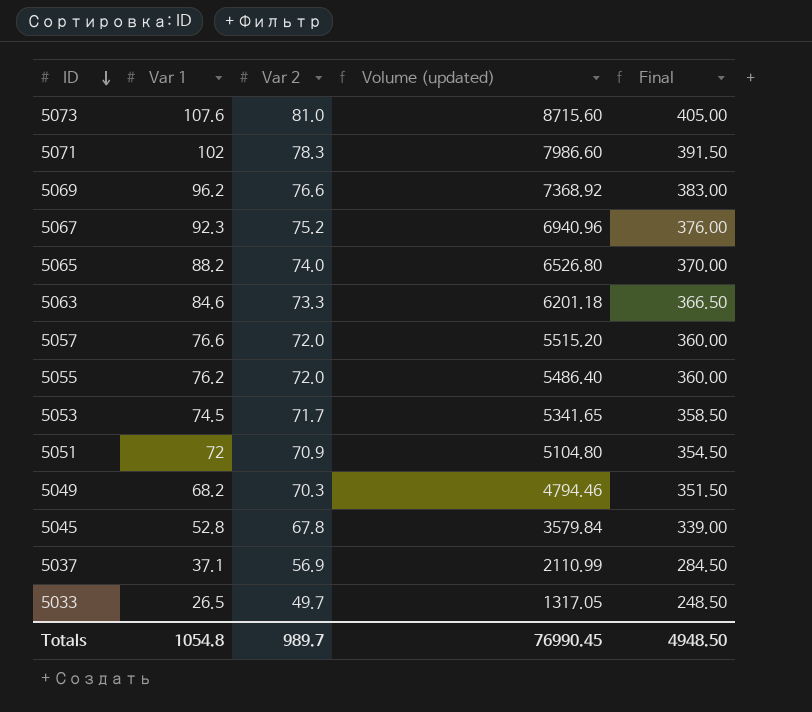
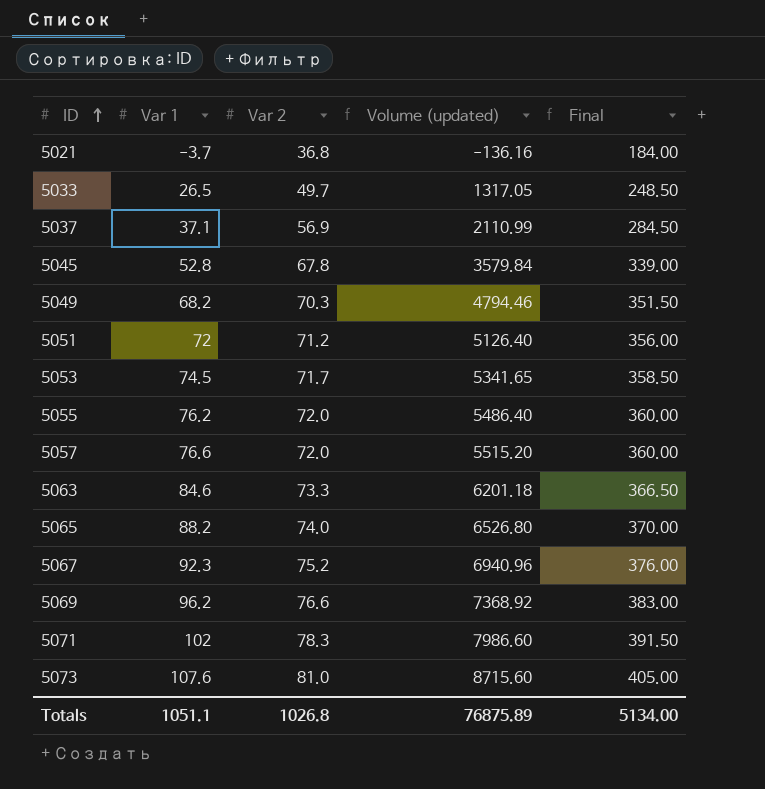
row order: ID descending -> ID ascending
row 5021: none -> -3.7 | 36.8 | -136.16 | 184.00
5051 | Var 2: 70.9 -> 71.2
5051 | Volume (updated): 5104.80 -> 5126.40
5051 | Final: 354.50 -> 356.00
Totals | Var 1: 1054.8 -> 1051.1
Totals | Var 2: 989.7 -> 1026.8
Totals | Volume (updated): 76990.45 -> 76875.89
Totals | Final: 4948.50 -> 5134.00

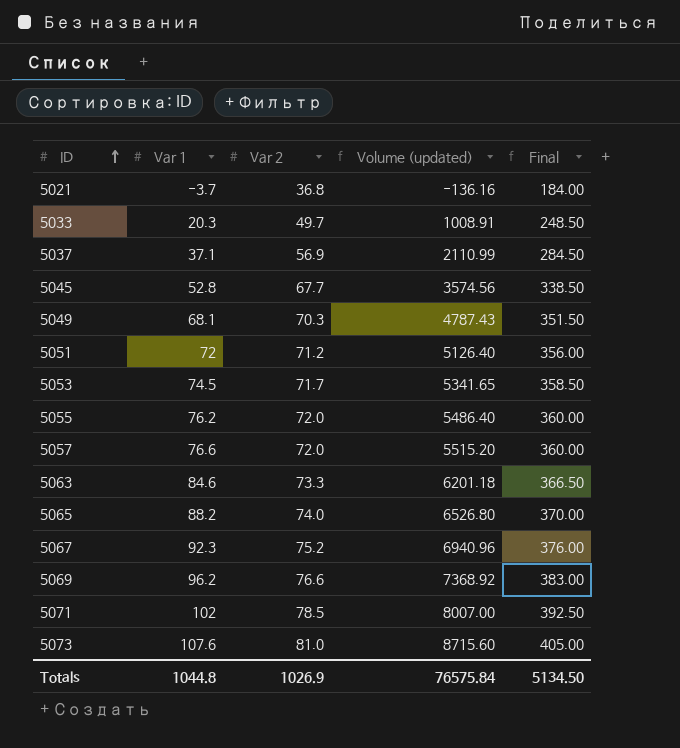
5033 | Var 1: 26.5 -> 20.3
5033 | Volume (updated): 1317.05 -> 1008.91
5045 | Var 2: 67.8 -> 67.7
5045 | Volume (updated): 3579.84 -> 3574.56
5045 | Final: 339.00 -> 338.50
5049 | Var 1: 68.2 -> 68.1
5049 | Volume (updated): 4794.46 -> 4787.43
5071 | Var 2: 78.3 -> 78.5
5071 | Volume (updated): 7986.60 -> 8007.00
5071 | Final: 391.50 -> 392.50
Totals | Var 1: 1051.1 -> 1044.8
Totals | Var 2: 1026.8 -> 1026.9
Totals | Volume (updated): 76875.89 -> 76575.84
Totals | Final: 5134.00 -> 5134.50

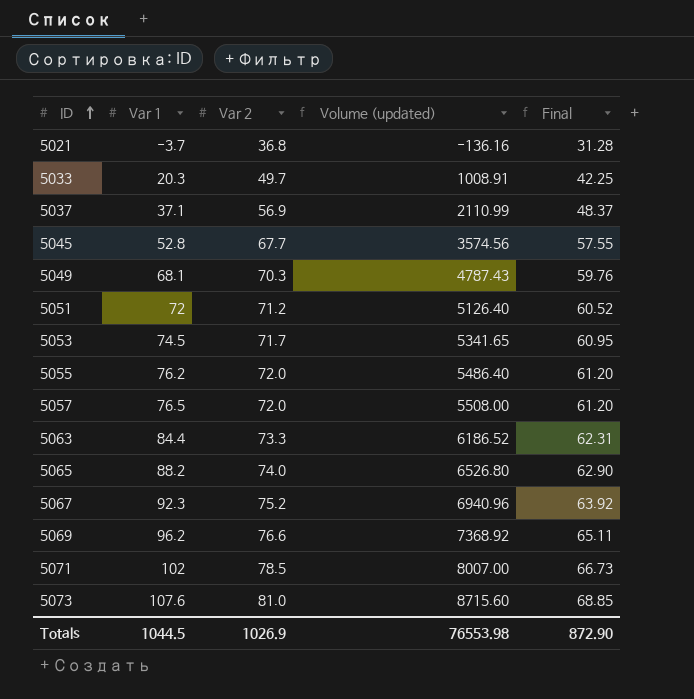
column Final | formula: [Var 2] * 5 -> [Var 2] * 0.85
5057 | Var 1: 76.6 -> 76.5
5057 | Volume (updated): 5515.20 -> 5508.00
5063 | Var 1: 84.6 -> 84.4
5063 | Volume (updated): 6201.18 -> 6186.52
Totals | Var 1: 1044.8 -> 1044.5
Totals | Volume (updated): 76575.84 -> 76553.98
Totals | Final: 5134.50 -> 872.90

